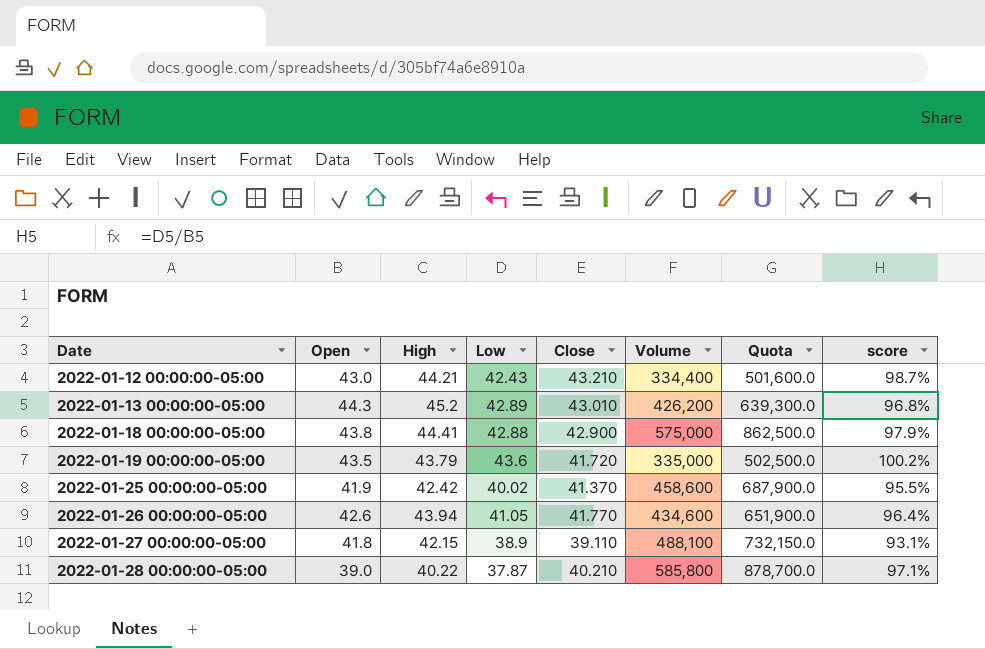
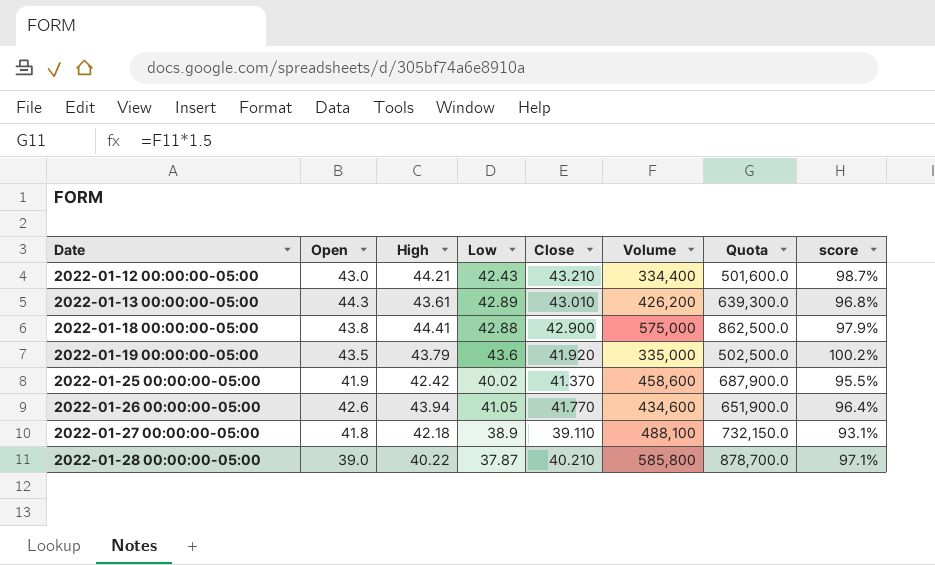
2022-01-13 00:00:00-05:00 | High: 45.2 -> 43.61
2022-01-19 00:00:00-05:00 | Close: 41.720 -> 41.920
2022-01-27 00:00:00-05:00 | High: 42.15 -> 42.18

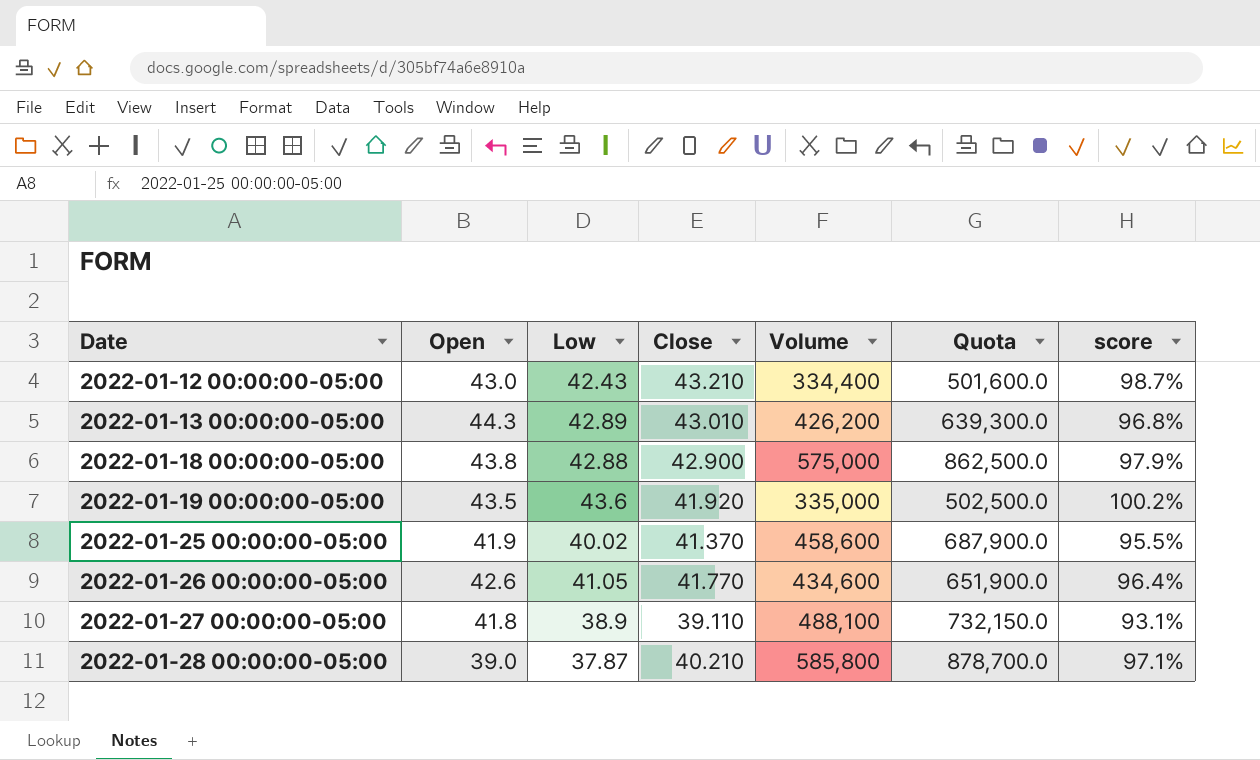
column High | position: 3 -> none

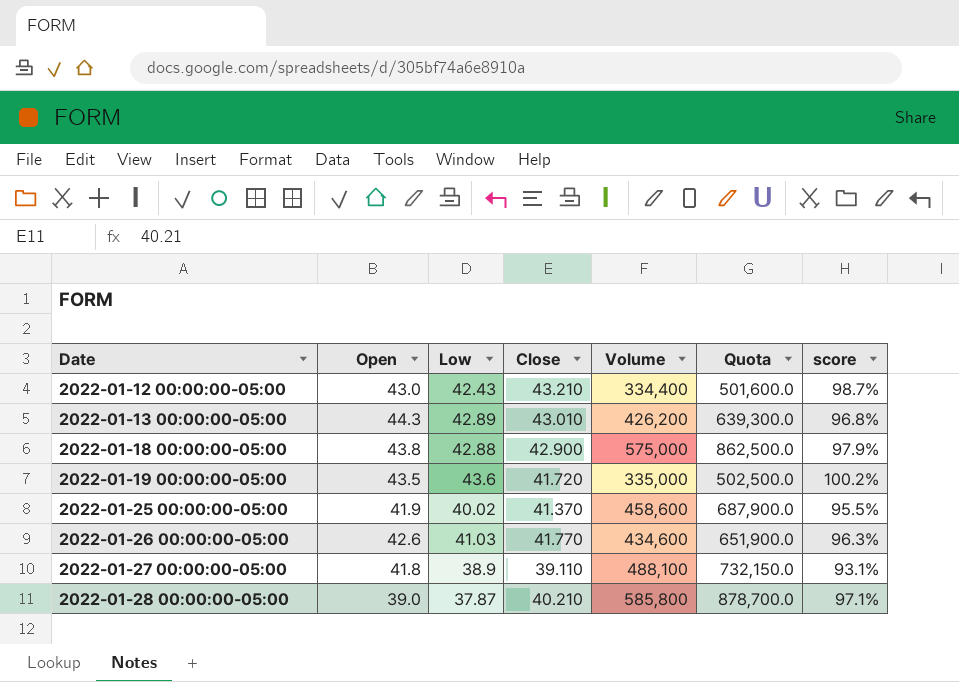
2022-01-19 00:00:00-05:00 | Close: 41.920 -> 41.720
2022-01-26 00:00:00-05:00 | Low: 41.05 -> 41.03
2022-01-26 00:00:00-05:00 | score: 96.4% -> 96.3%

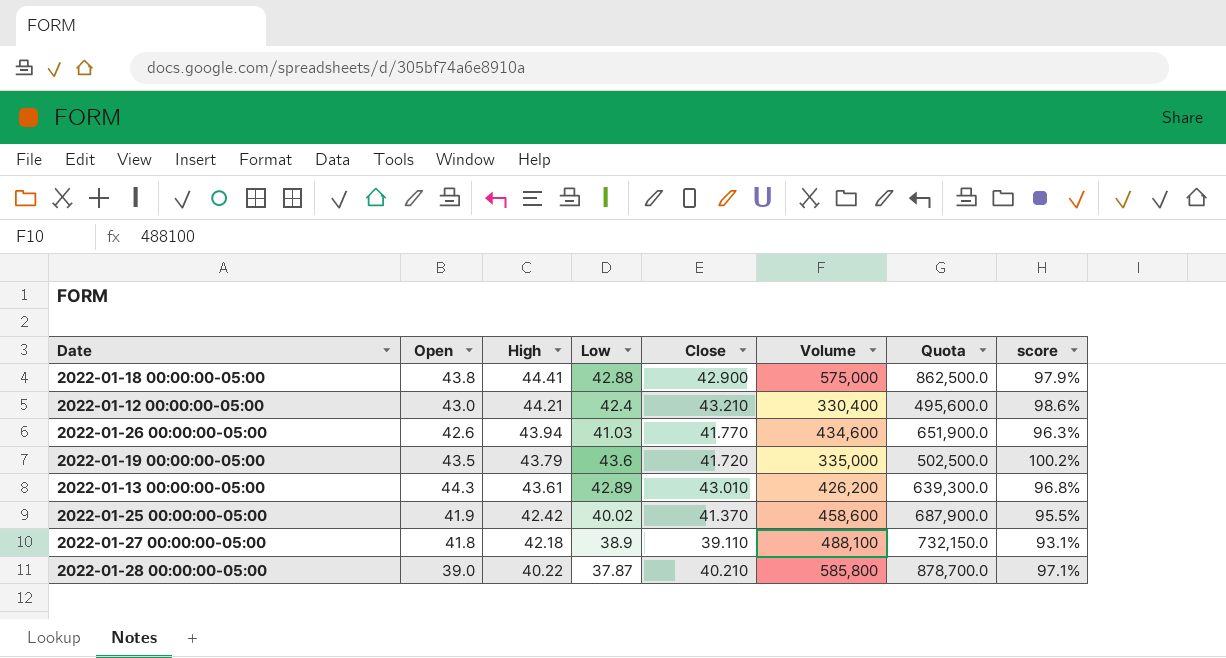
row order: Date ascending -> High descending
column High | position: none -> 3
2022-01-12 00:00:00-05:00 | Low: 42.43 -> 42.4
2022-01-12 00:00:00-05:00 | Volume: 334,400 -> 330,400
2022-01-12 00:00:00-05:00 | Quota: 501,600.0 -> 495,600.0
2022-01-12 00:00:00-05:00 | score: 98.7% -> 98.6%

